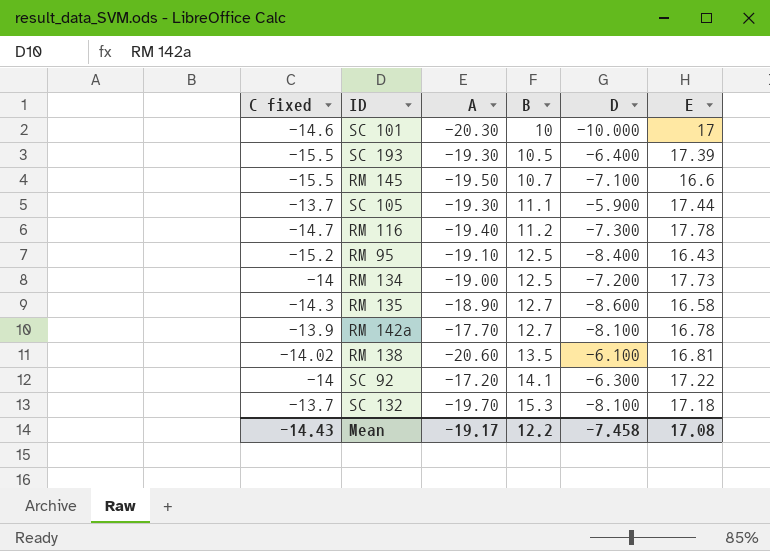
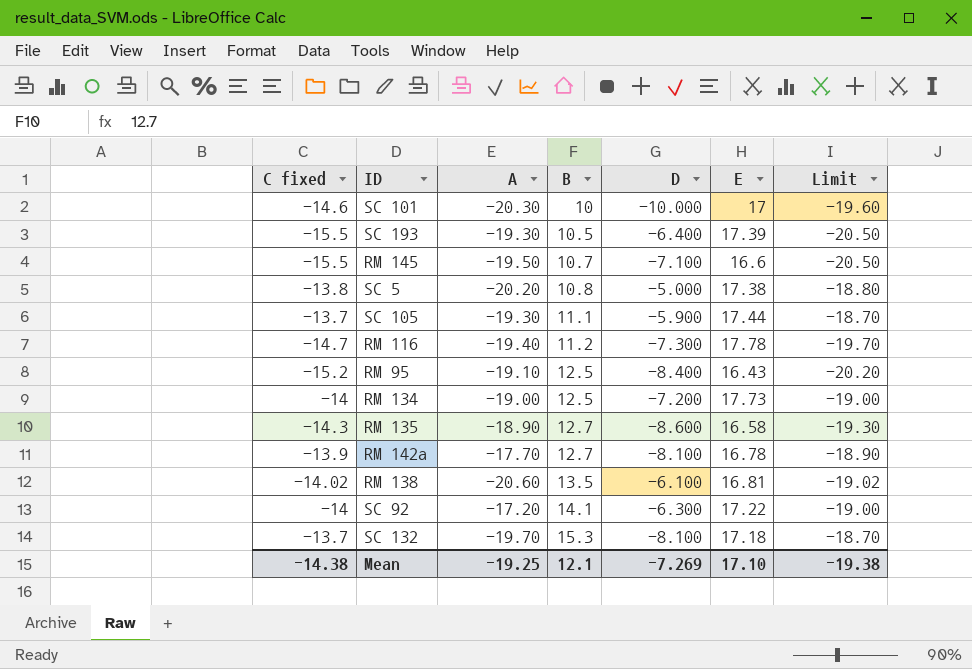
column Limit | formula: none -> [C fixed] - 5
row SC 5: none -> -13.8 | -20.20 | 10.8 | -5.000 | 17.38 | -18.80
Mean | C fixed: -14.43 -> -14.38
Mean | A: -19.17 -> -19.25
Mean | B: 12.2 -> 12.1
Mean | D: -7.458 -> -7.269
Mean | E: 17.08 -> 17.10

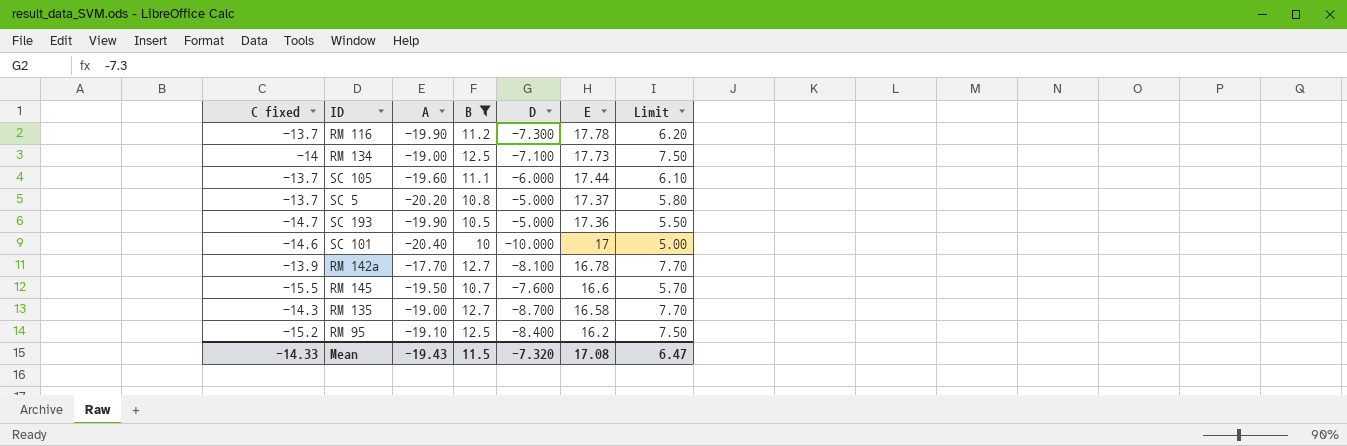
filter: none -> B <= 12.7
row order: B ascending -> E descending
column Limit | formula: [C fixed] - 5 -> [B] - 5
RM 116 | C fixed: -14.7 -> -13.7
RM 116 | A: -19.40 -> -19.90
RM 134 | D: -7.200 -> -7.100
SC 105 | A: -19.30 -> -19.60
SC 105 | D: -5.900 -> -6.000
SC 5 | C fixed: -13.8 -> -13.7
SC 5 | E: 17.38 -> 17.37
SC 193 | C fixed: -15.5 -> -14.7
SC 193 | A: -19.30 -> -19.90
SC 193 | D: -6.400 -> -5.000
SC 193 | E: 17.39 -> 17.36
SC 101 | A: -20.30 -> -20.40
RM 145 | D: -7.100 -> -7.600
RM 135 | A: -18.90 -> -19.00
RM 135 | D: -8.600 -> -8.700
RM 95 | E: 16.43 -> 16.2
Mean | C fixed: -14.38 -> -14.33
Mean | A: -19.25 -> -19.43
Mean | B: 12.1 -> 11.5
Mean | D: -7.269 -> -7.320
Mean | E: 17.10 -> 17.08
Mean | Limit: -19.38 -> 6.47

